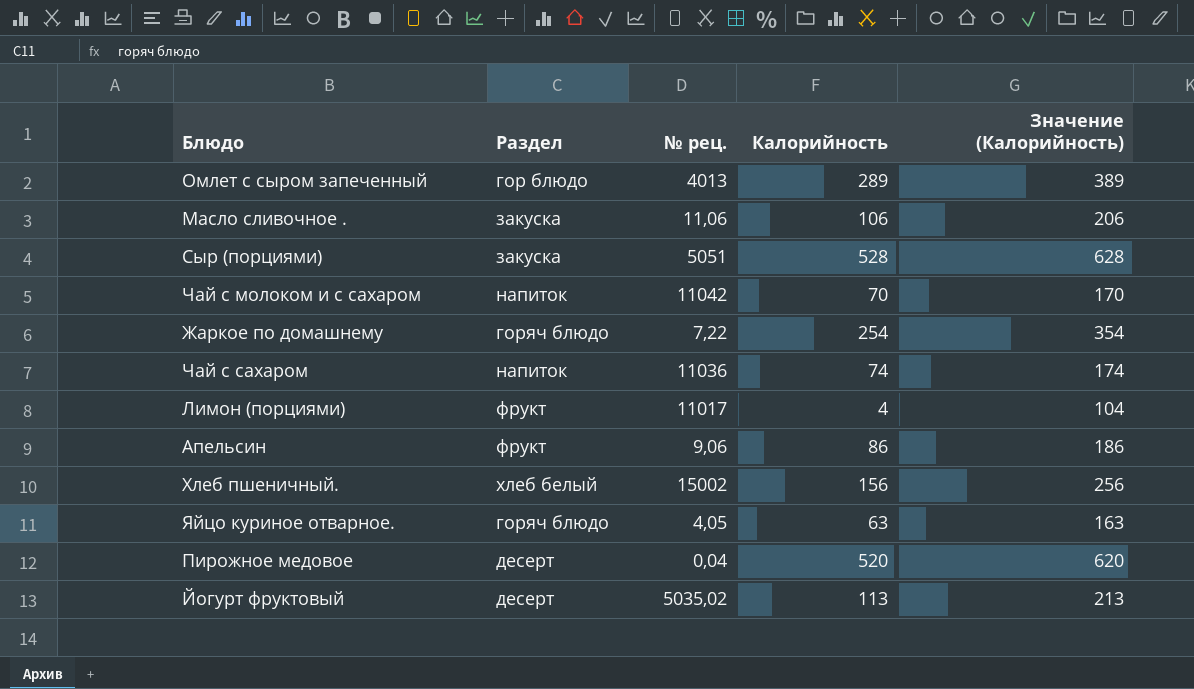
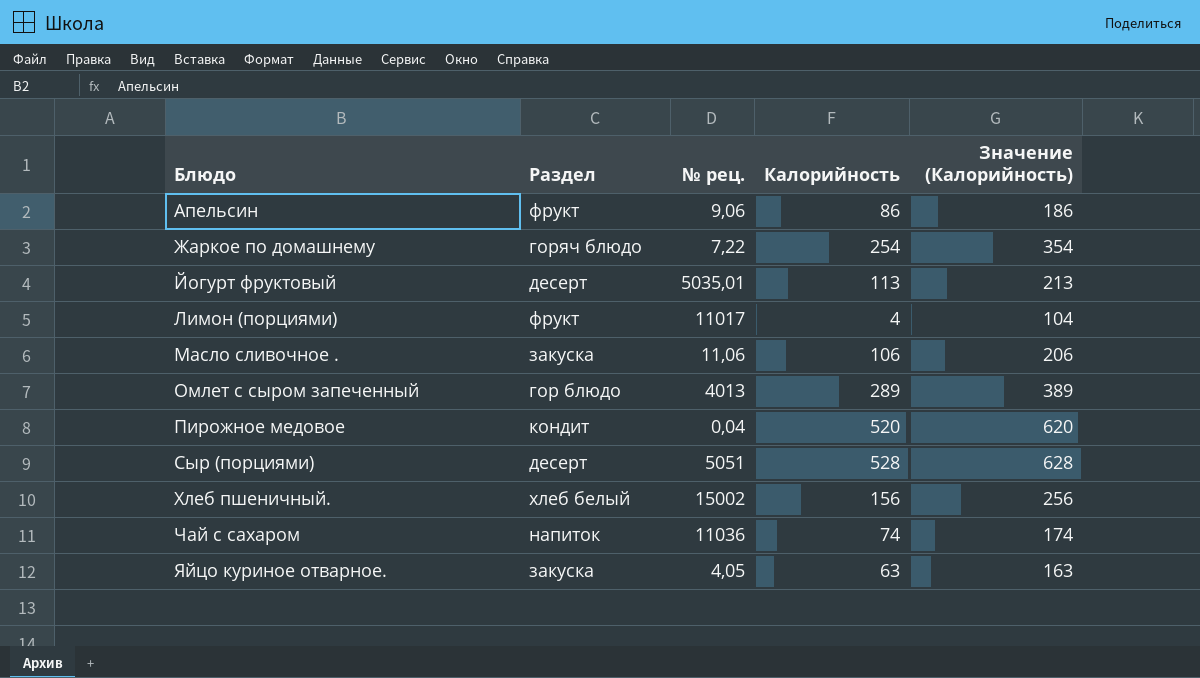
row order: none -> Блюдо ascending
row Чай с молоком и с сахаром: напиток | 11042 | 70 | 170 -> none
Йогурт фруктовый | № рец.: 5035,02 -> 5035,01
Пирожное медовое | Раздел: десерт -> кондит
Сыр (порциями) | Раздел: закуска -> десерт
Яйцо куриное отварное. | Раздел: горяч блюдо -> закуска

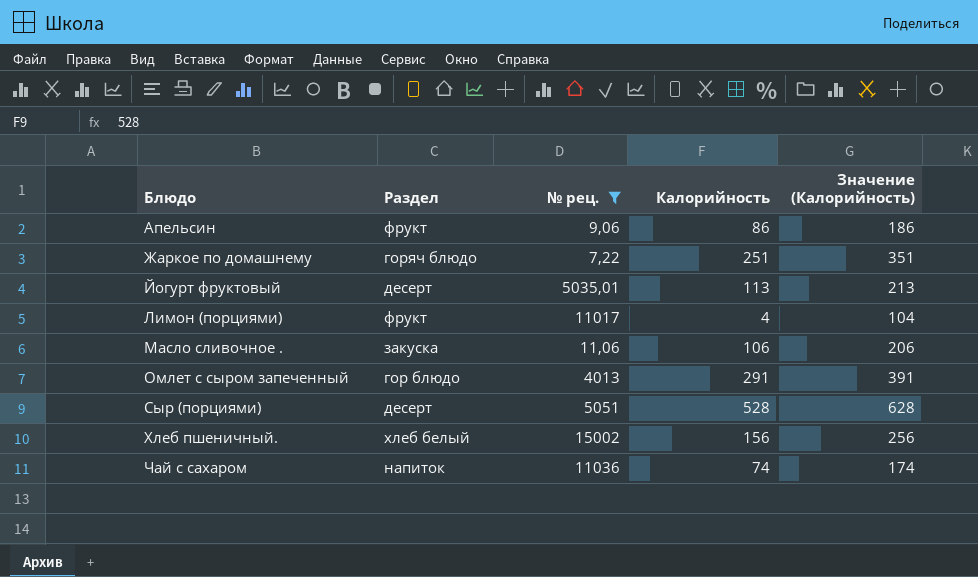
filter: none -> № рец. >= 7,22
Жаркое по домашнему | Калорийность: 254 -> 251
Жаркое по домашнему | Значение (Калорийность): 354 -> 351
Омлет с сыром запеченный | Калорийность: 289 -> 291
Омлет с сыром запеченный | Значение (Калорийность): 389 -> 391

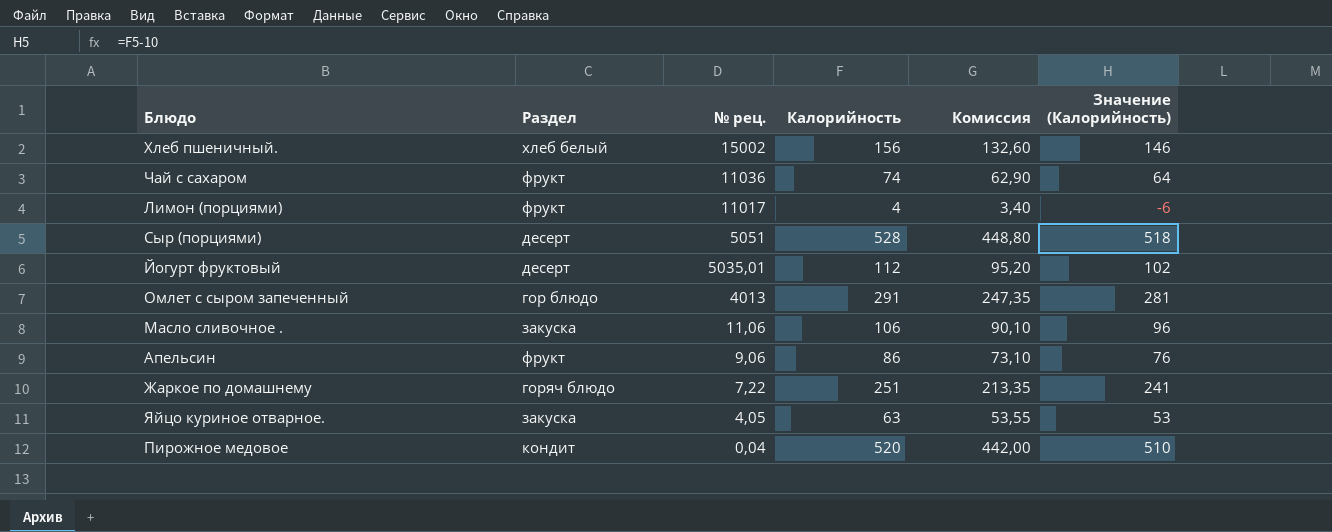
filter: № рец. >= 7,22 -> none
row order: Блюдо ascending -> № рец. descending
column Комиссия | formula: none -> [Калорийность] * 0,85
column Значение (Калорийность) | formula: [Калорийность] + 100 -> [Калорийность] - 10
Чай с сахаром | Раздел: напиток -> фрукт
Йогурт фруктовый | Калорийность: 113 -> 112

